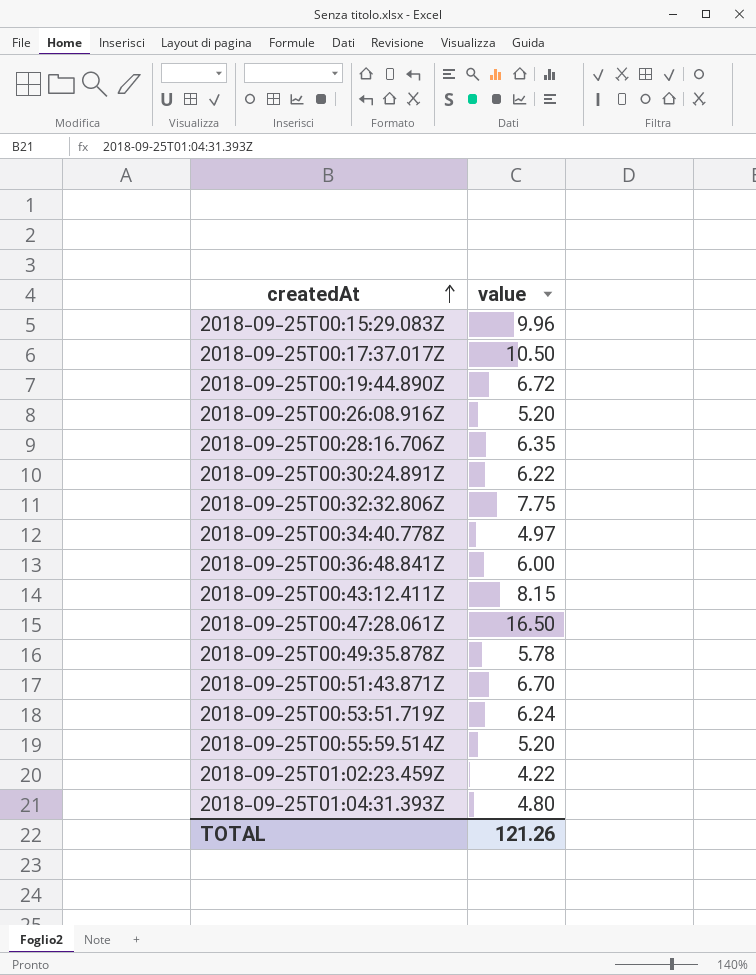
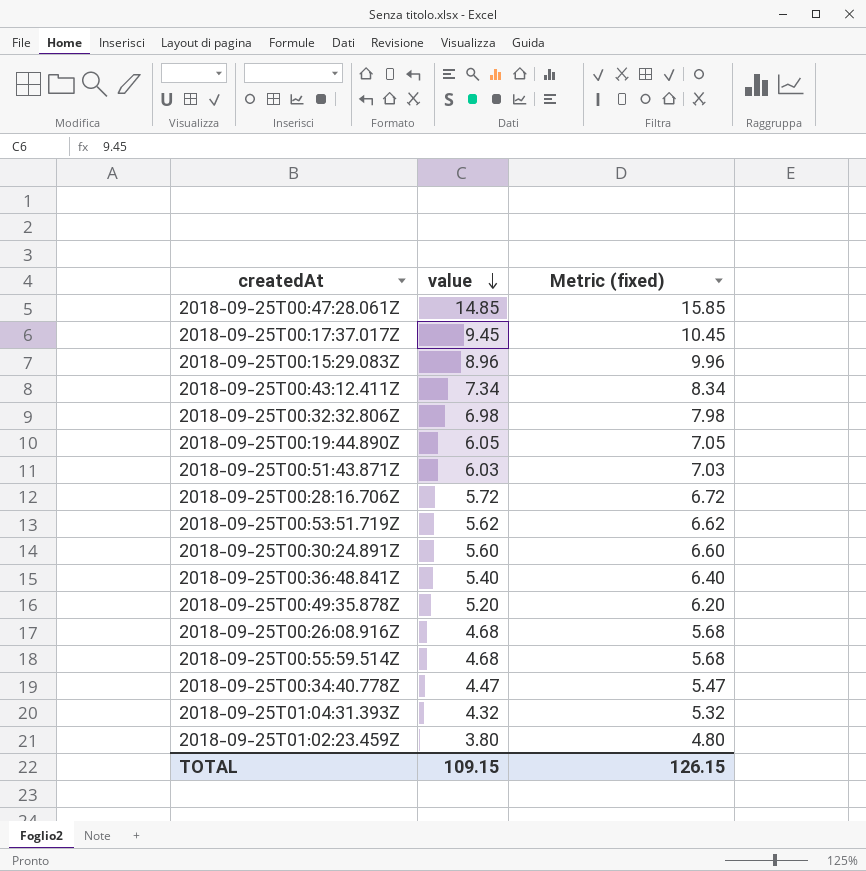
row order: createdAt ascending -> value descending
column Metric (fixed) | formula: none -> [value] + 1
2018-09-25T00:47:28.061Z | value: 16.50 -> 14.85
2018-09-25T00:17:37.017Z | value: 10.50 -> 9.45
2018-09-25T00:15:29.083Z | value: 9.96 -> 8.96
2018-09-25T00:43:12.411Z | value: 8.15 -> 7.34
2018-09-25T00:32:32.806Z | value: 7.75 -> 6.98
2018-09-25T00:19:44.890Z | value: 6.72 -> 6.05
2018-09-25T00:51:43.871Z | value: 6.70 -> 6.03
2018-09-25T00:28:16.706Z | value: 6.35 -> 5.72
2018-09-25T00:53:51.719Z | value: 6.24 -> 5.62
2018-09-25T00:30:24.891Z | value: 6.22 -> 5.60
2018-09-25T00:36:48.841Z | value: 6.00 -> 5.40
2018-09-25T00:49:35.878Z | value: 5.78 -> 5.20
2018-09-25T00:26:08.916Z | value: 5.20 -> 4.68
2018-09-25T00:55:59.514Z | value: 5.20 -> 4.68
2018-09-25T00:34:40.778Z | value: 4.97 -> 4.47
2018-09-25T01:04:31.393Z | value: 4.80 -> 4.32
2018-09-25T01:02:23.459Z | value: 4.22 -> 3.80
TOTAL | value: 121.26 -> 109.15

